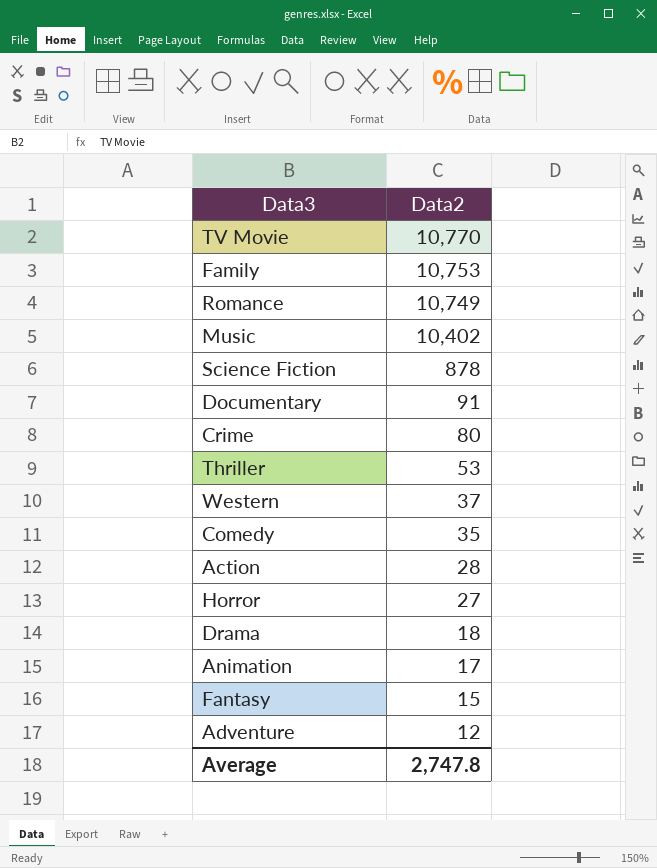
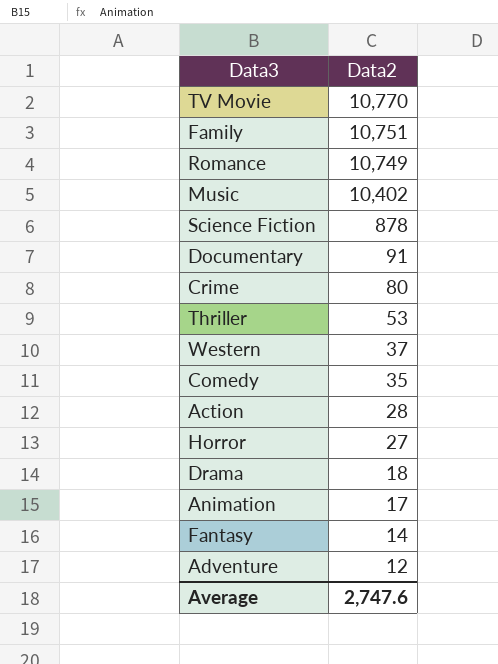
Family | Data2: 10,753 -> 10,751
Fantasy | Data2: 15 -> 14
Average | Data2: 2,747.8 -> 2,747.6

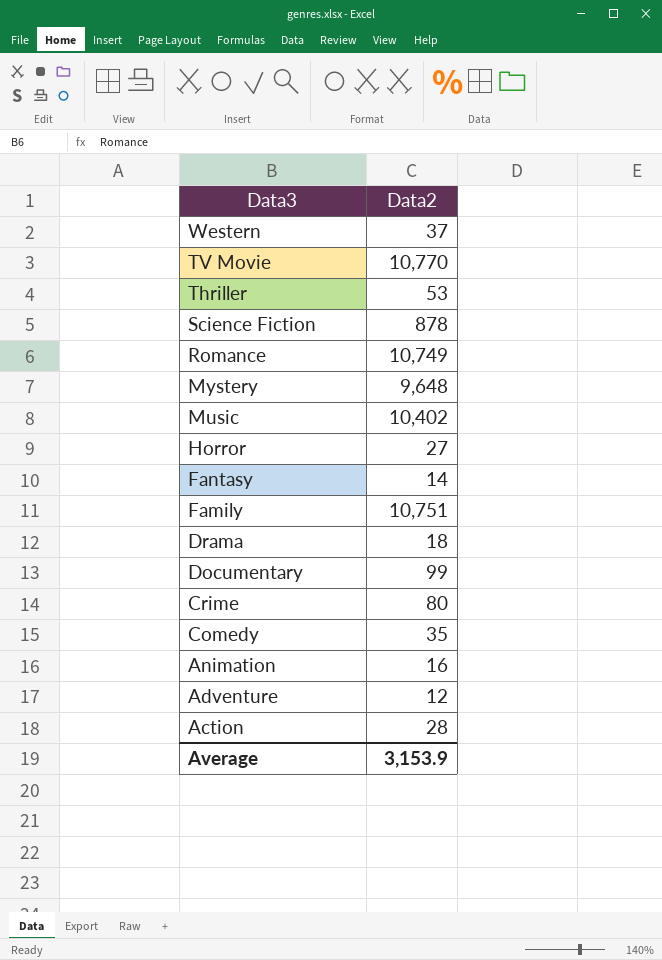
row order: Data2 descending -> Data3 descending
row Mystery: none -> 9,648
Documentary | Data2: 91 -> 99
Animation | Data2: 17 -> 16
Average | Data2: 2,747.6 -> 3,153.9

